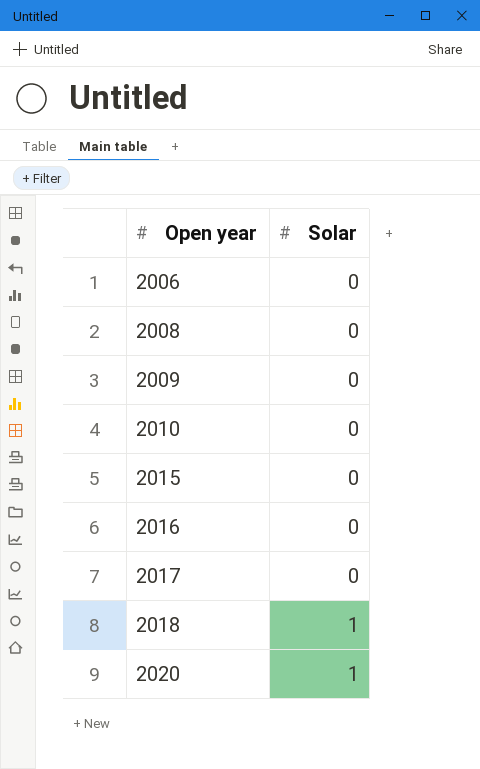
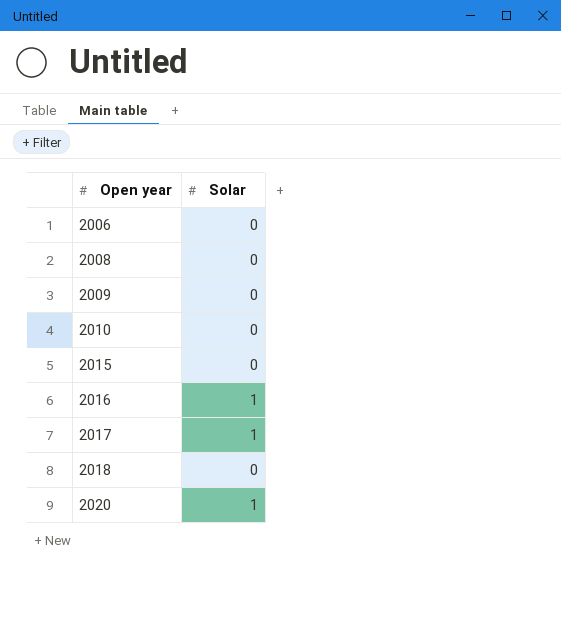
2016 | Solar: 0 -> 1
2017 | Solar: 0 -> 1
2018 | Solar: 1 -> 0

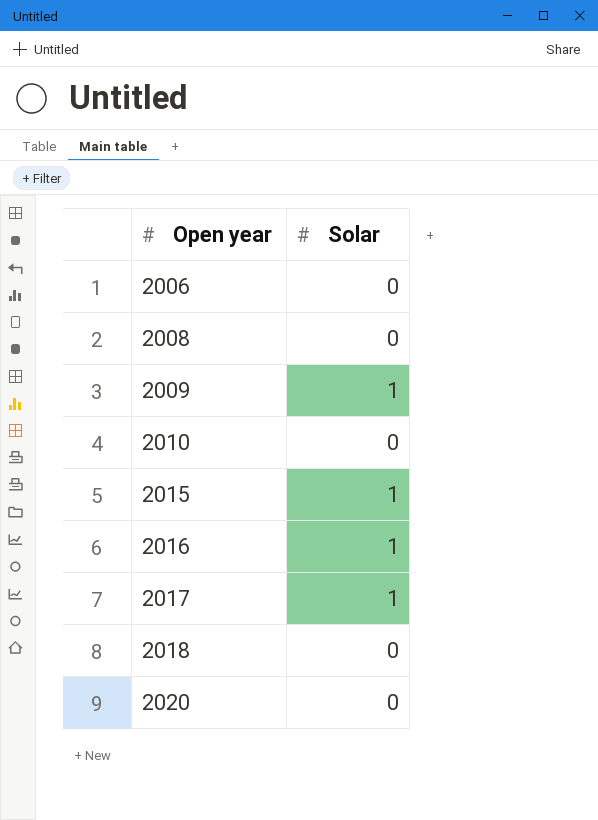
2009 | Solar: 0 -> 1
2015 | Solar: 0 -> 1
2020 | Solar: 1 -> 0

